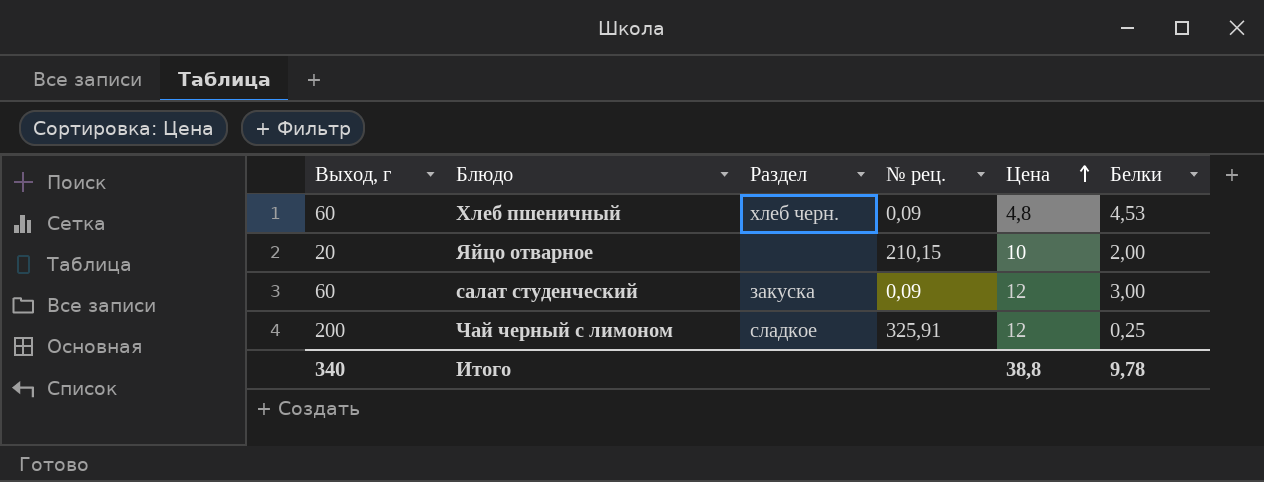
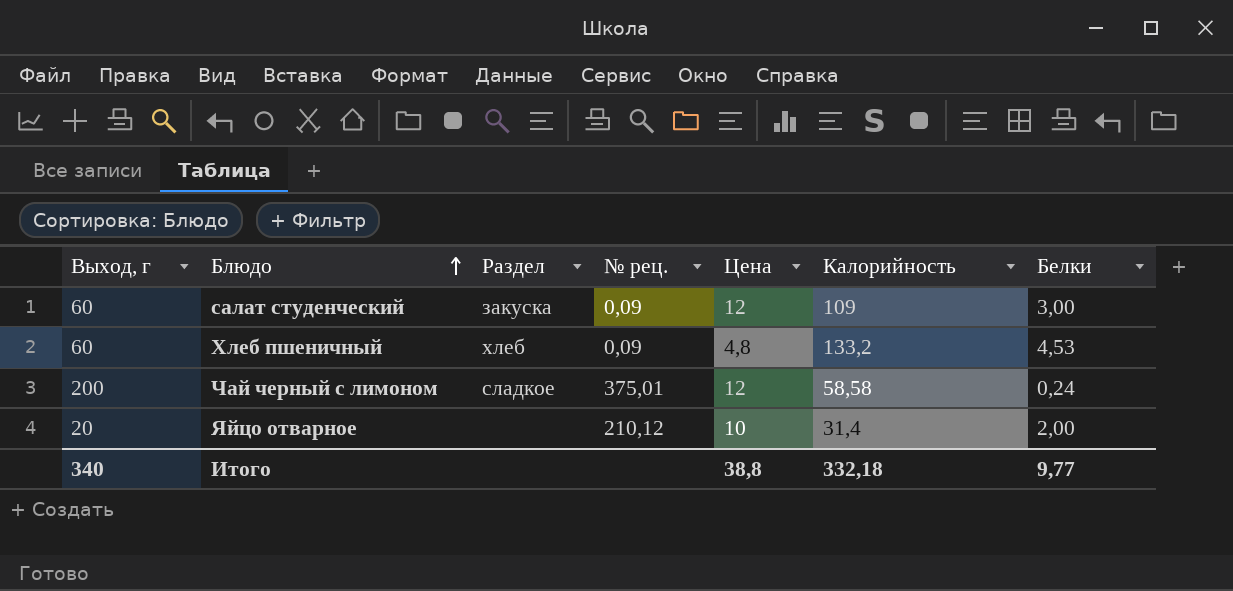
row order: Цена ascending -> Блюдо ascending
column Калорийность | position: none -> 6
Хлеб пшеничный | Раздел: хлеб черн. -> хлеб
Чай черный с лимоном | № рец.: 325,91 -> 375,01
Чай черный с лимоном | Белки: 0,25 -> 0,24
Яйцо отварное | № рец.: 210,15 -> 210,12
Итого | Белки: 9,78 -> 9,77

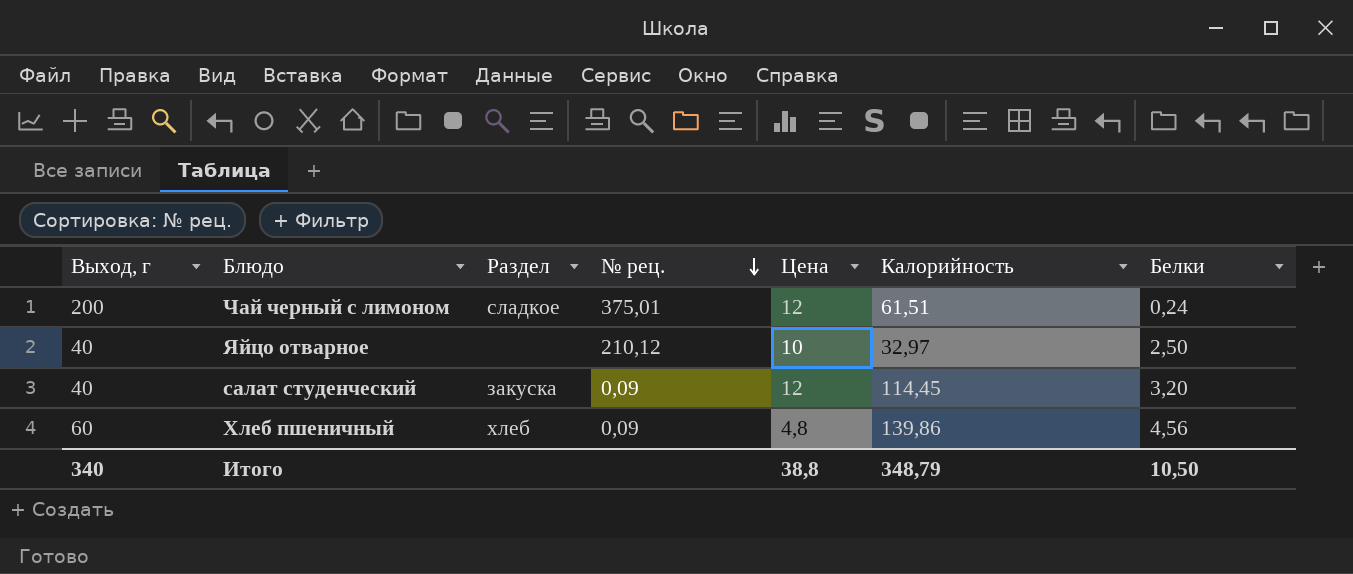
row order: Блюдо ascending -> № рец. descending
Чай черный с лимоном | Калорийность: 58,58 -> 61,51
Яйцо отварное | Выход, г: 20 -> 40
Яйцо отварное | Калорийность: 31,4 -> 32,97
Яйцо отварное | Белки: 2,00 -> 2,50
салат студенческий | Выход, г: 60 -> 40
салат студенческий | Калорийность: 109 -> 114,45
салат студенческий | Белки: 3,00 -> 3,20
Хлеб пшеничный | Калорийность: 133,2 -> 139,86
Хлеб пшеничный | Белки: 4,53 -> 4,56
Итого | Калорийность: 332,18 -> 348,79
Итого | Белки: 9,77 -> 10,50

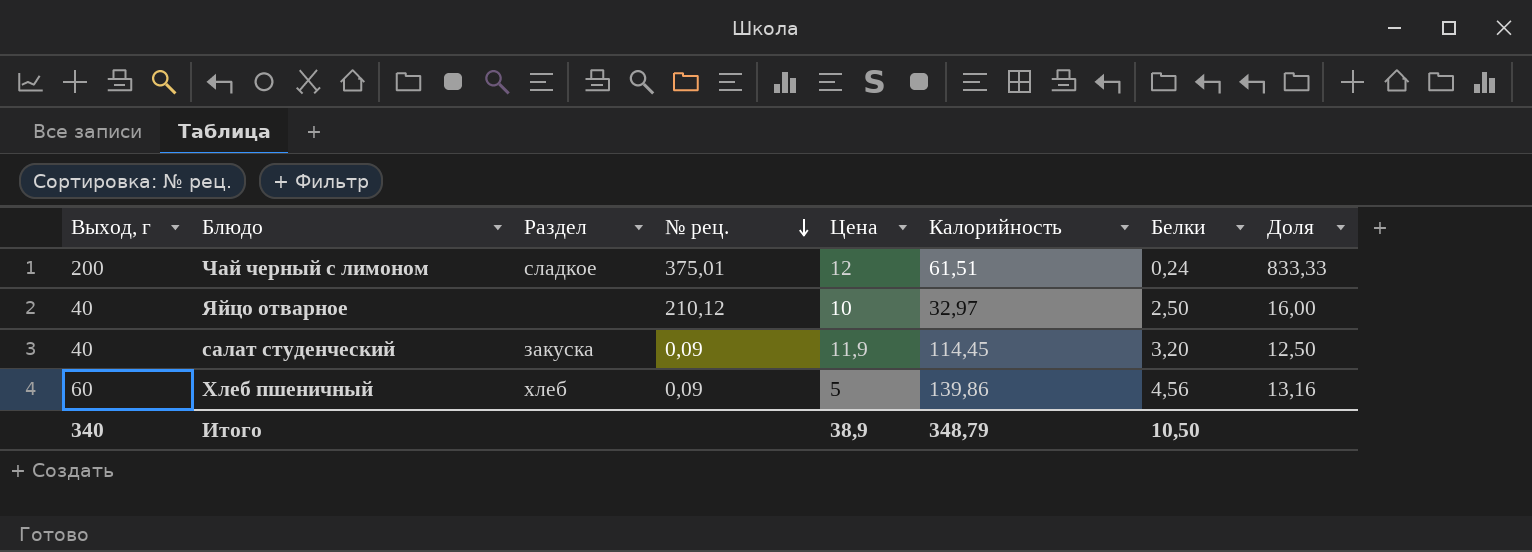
column Доля | formula: none -> [Выход, г] / [Белки]
салат студенческий | Цена: 12 -> 11,9
Хлеб пшеничный | Цена: 4,8 -> 5
Итого | Цена: 38,8 -> 38,9

